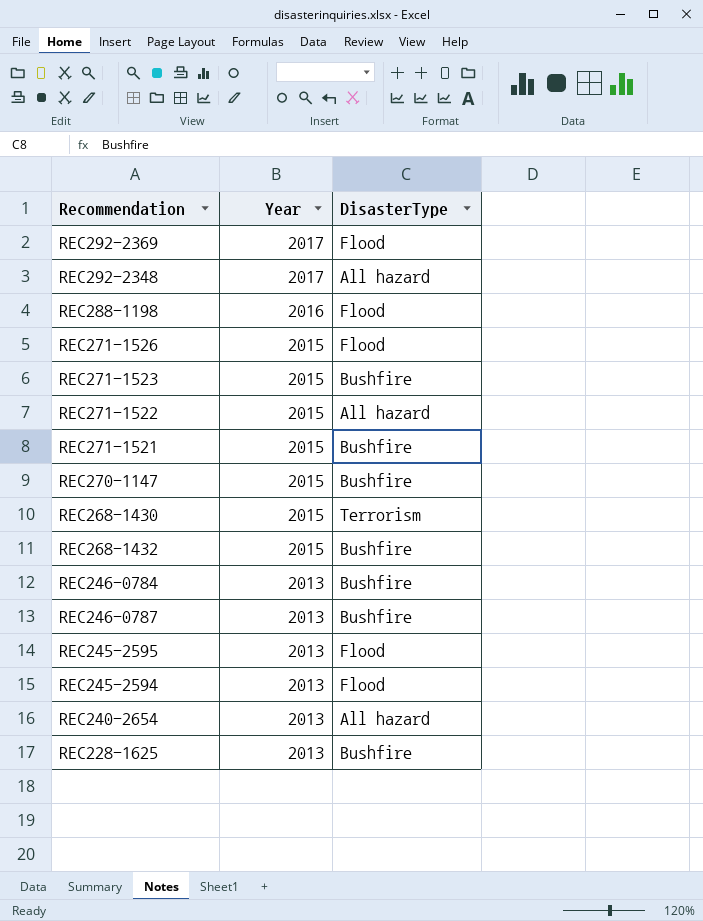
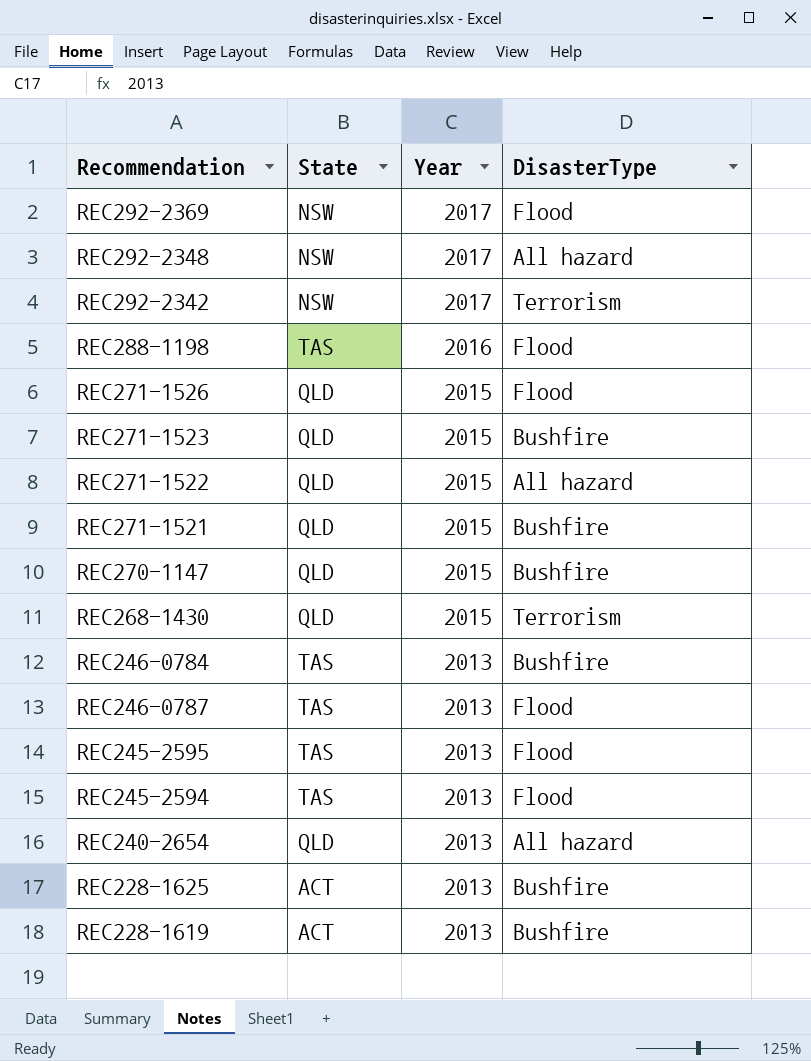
column State | position: none -> 2
row REC268-1432: 2015 | Bushfire -> none
row REC292-2342: none -> NSW | 2017 | Terrorism
REC246-0787 | DisasterType: Bushfire -> Flood
row REC228-1619: none -> ACT | 2013 | Bushfire

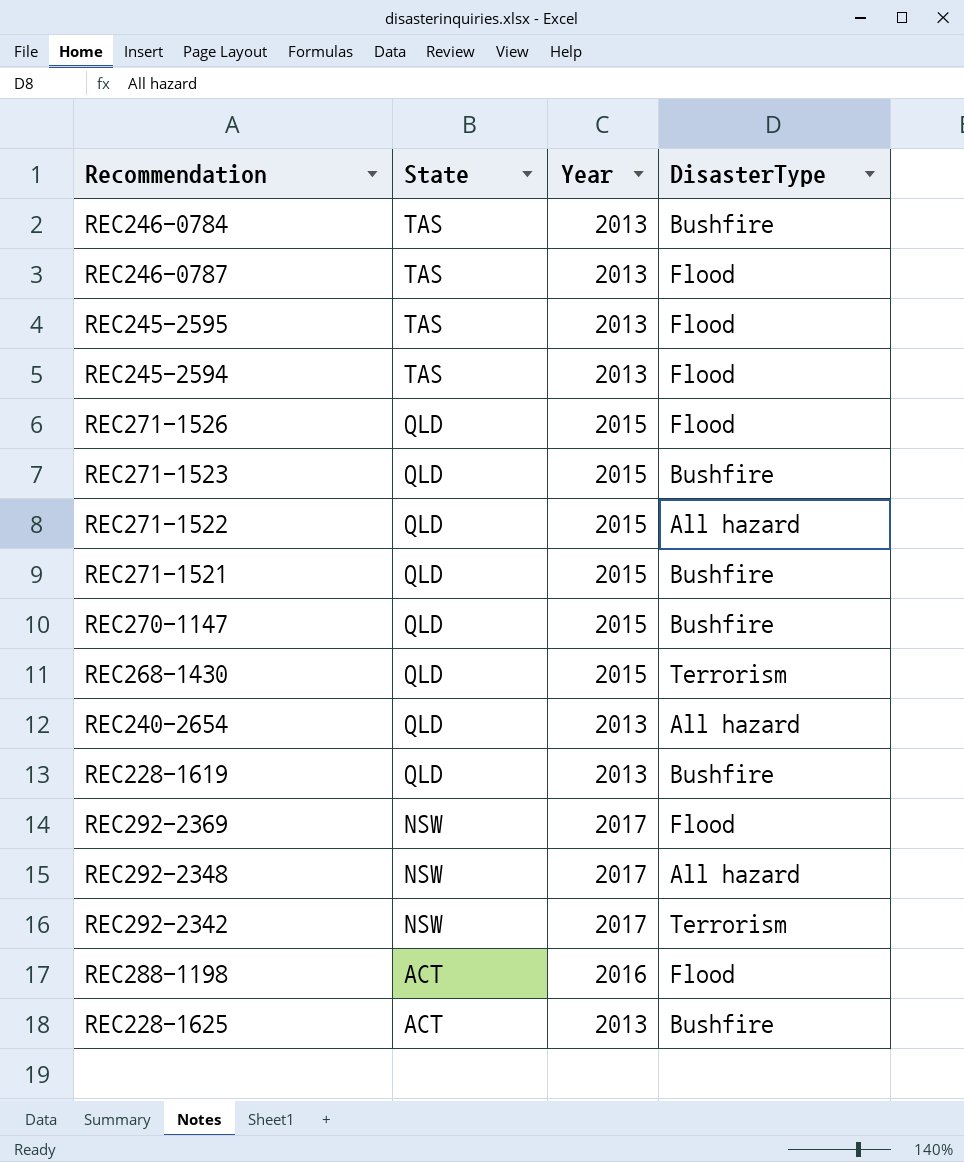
row order: Year descending -> State descending
REC228-1619 | State: ACT -> QLD
REC288-1198 | State: TAS -> ACT

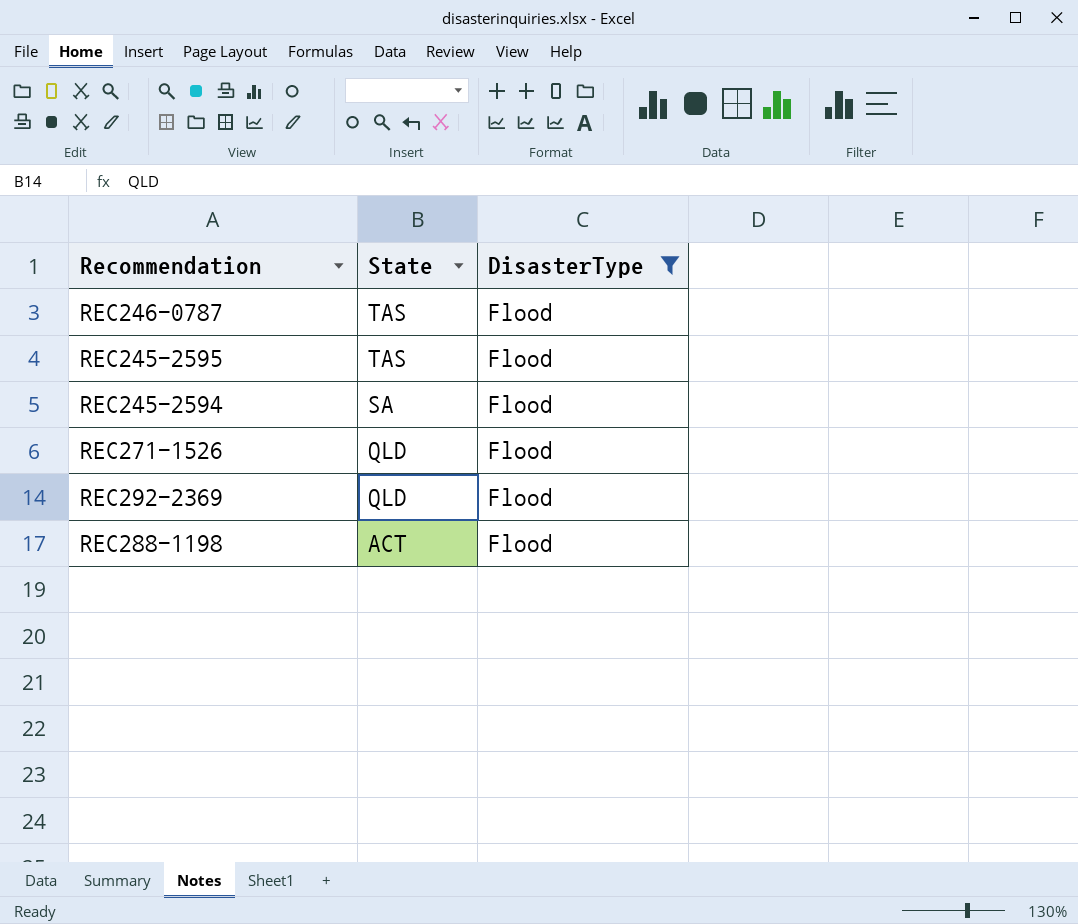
filter: none -> DisasterType = Flood
column Year | position: 3 -> none
REC245-2594 | State: TAS -> SA
REC292-2369 | State: NSW -> QLD

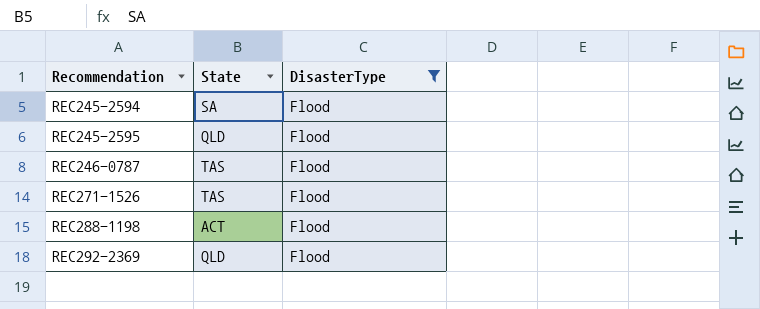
row order: State descending -> Recommendation ascending
REC245-2595 | State: TAS -> QLD
REC271-1526 | State: QLD -> TAS

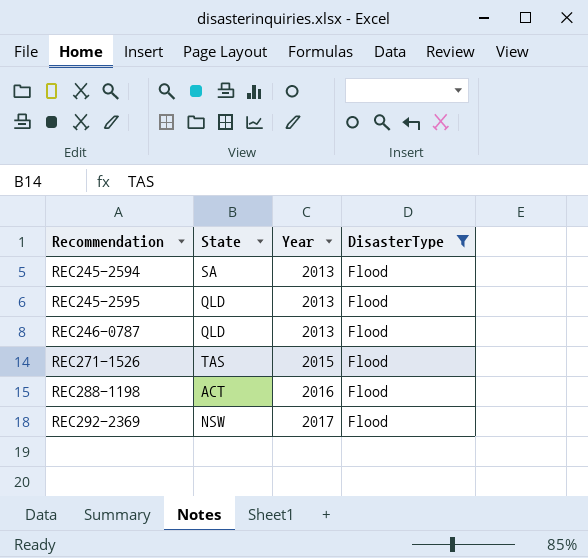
column Year | position: none -> 3
REC246-0787 | State: TAS -> QLD
REC292-2369 | State: QLD -> NSW

